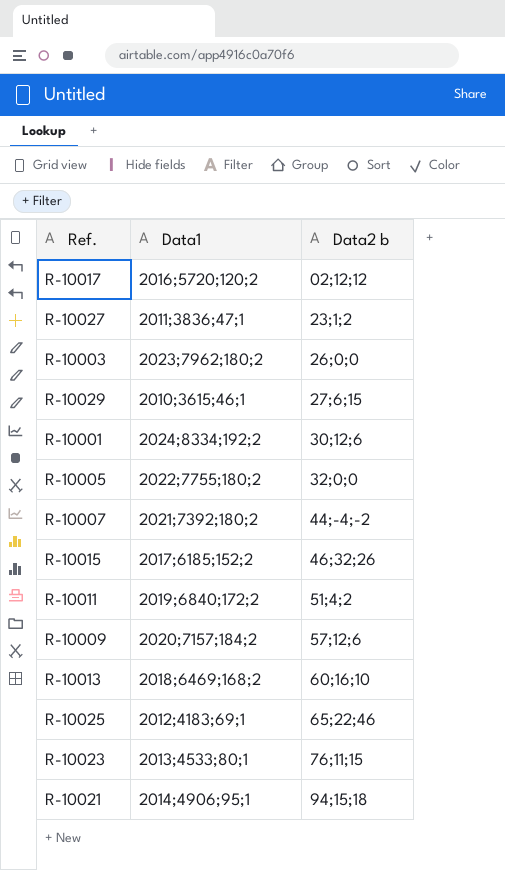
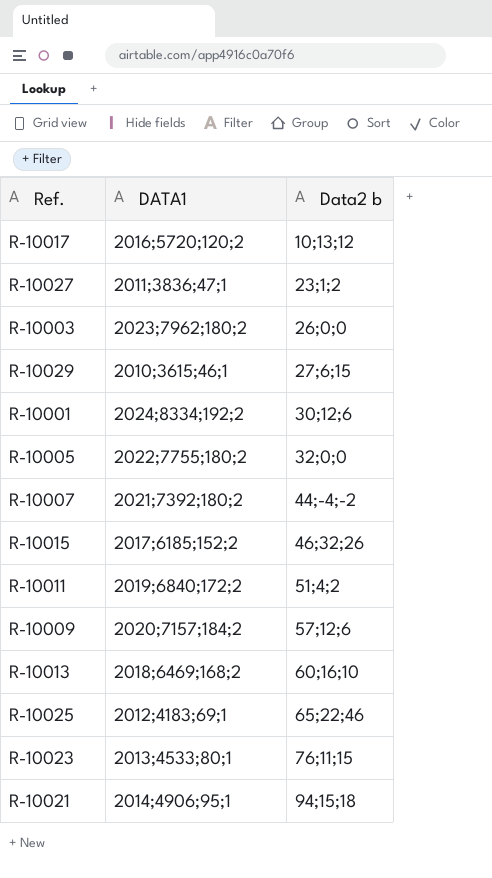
column name: Data1 -> DATA1
R-10017 | Data2 b: 02;12;12 -> 10;13;12

